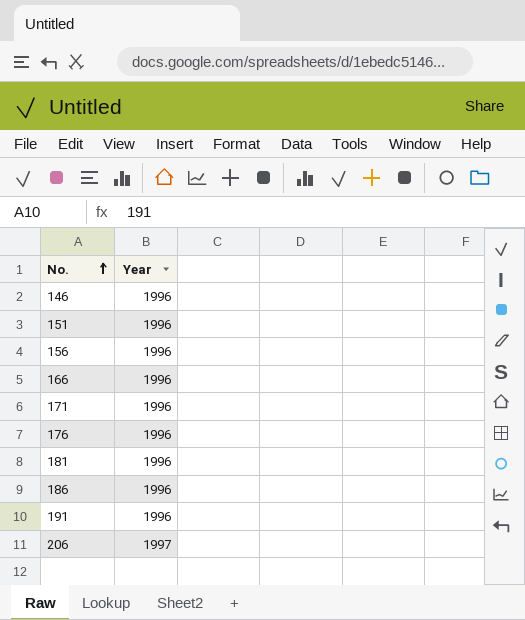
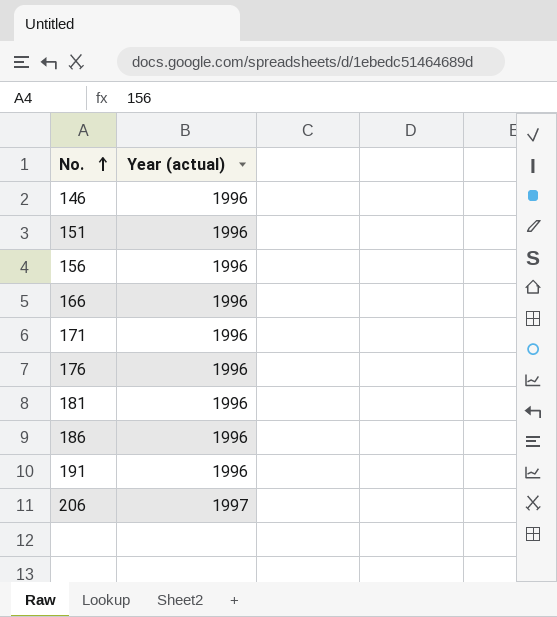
column name: Year -> Year (actual)

